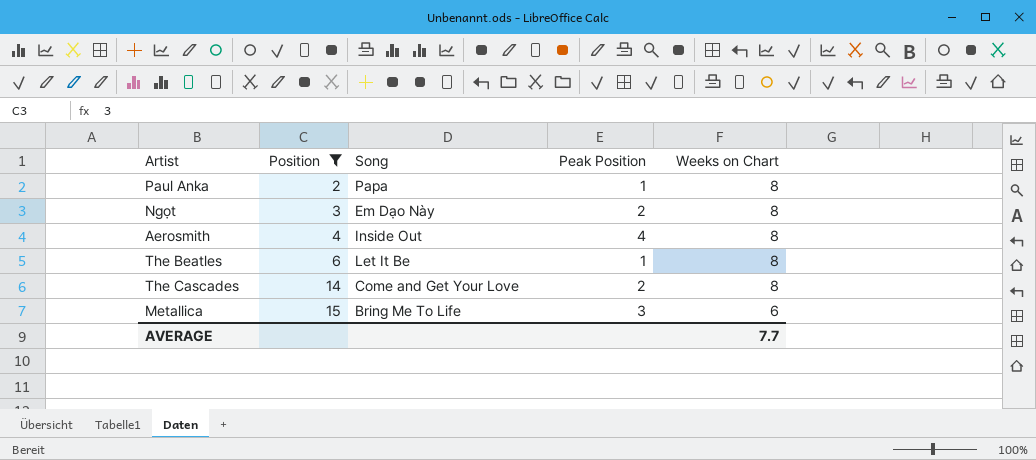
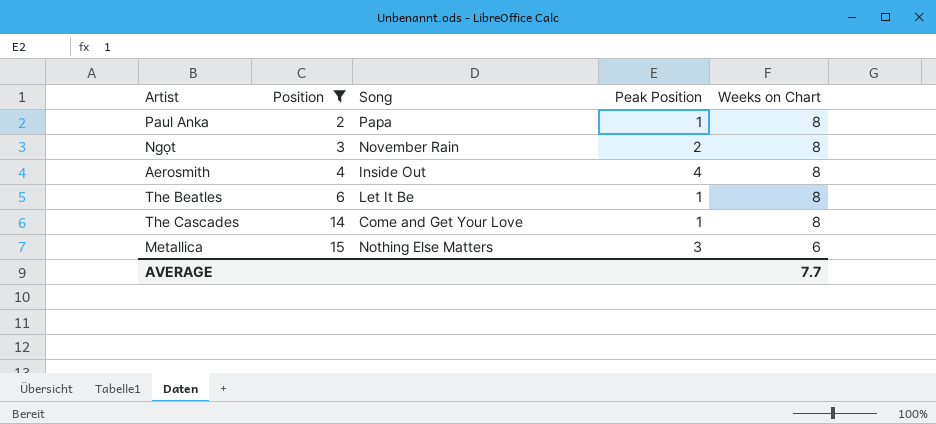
Ngọt | Song: Em Dạo Này -> November Rain
The Cascades | Peak Position: 2 -> 1
Metallica | Song: Bring Me To Life -> Nothing Else Matters

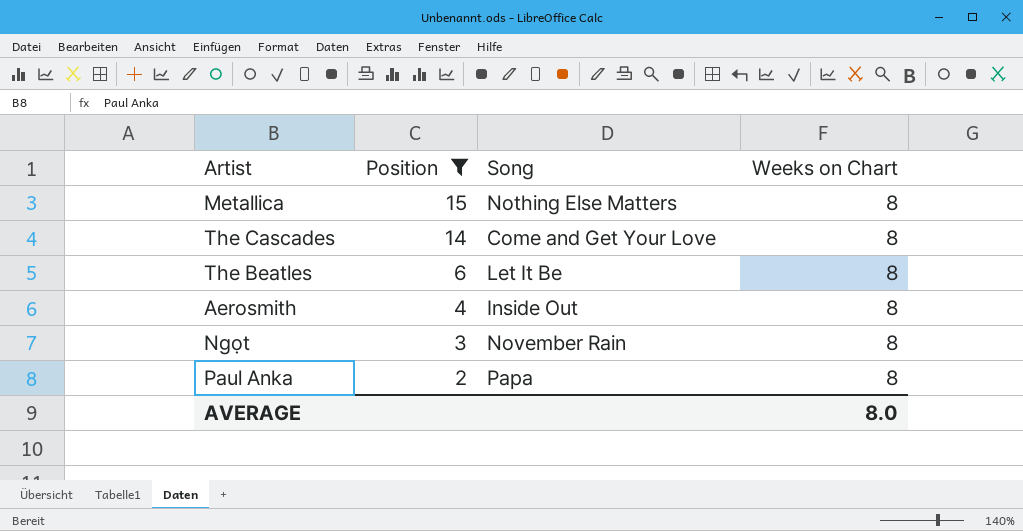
row order: Position ascending -> Position descending
column Peak Position | position: 4 -> none
Metallica | Weeks on Chart: 6 -> 8
AVERAGE | Weeks on Chart: 7.7 -> 8.0

